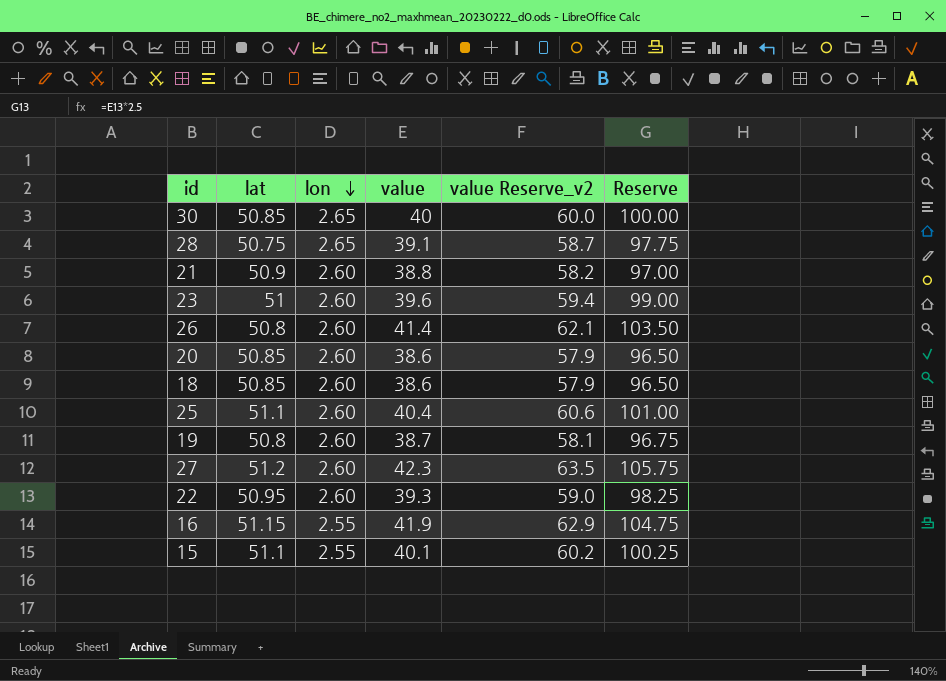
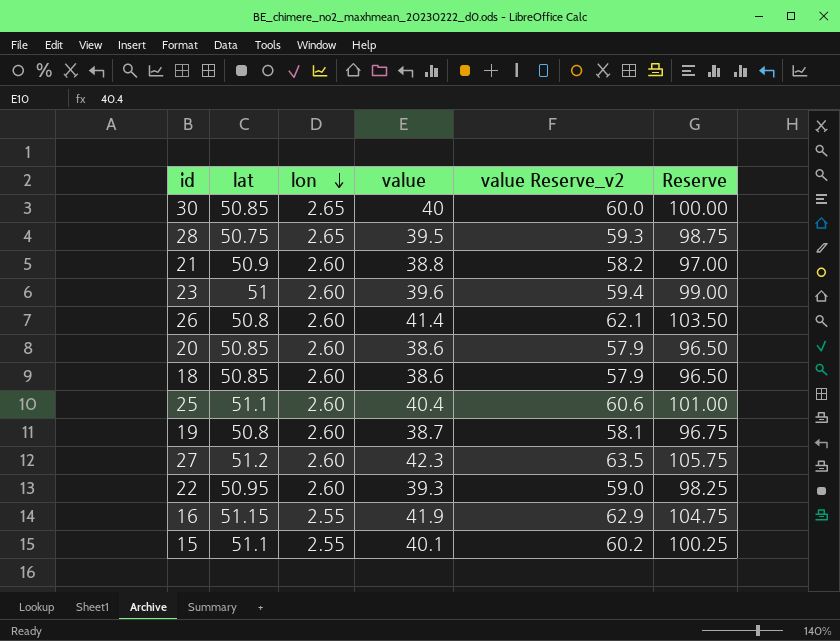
28 | value: 39.1 -> 39.5
28 | value Reserve_v2: 58.7 -> 59.3
28 | Reserve: 97.75 -> 98.75

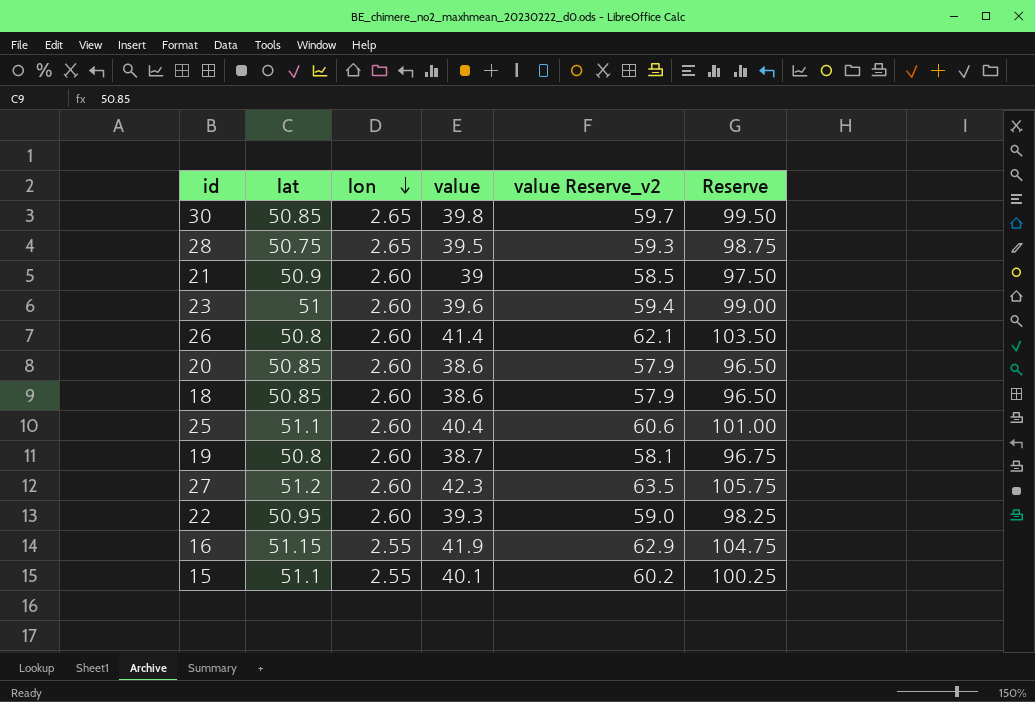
30 | value: 40 -> 39.8
30 | value Reserve_v2: 60.0 -> 59.7
30 | Reserve: 100.00 -> 99.50
21 | value: 38.8 -> 39
21 | value Reserve_v2: 58.2 -> 58.5
21 | Reserve: 97.00 -> 97.50

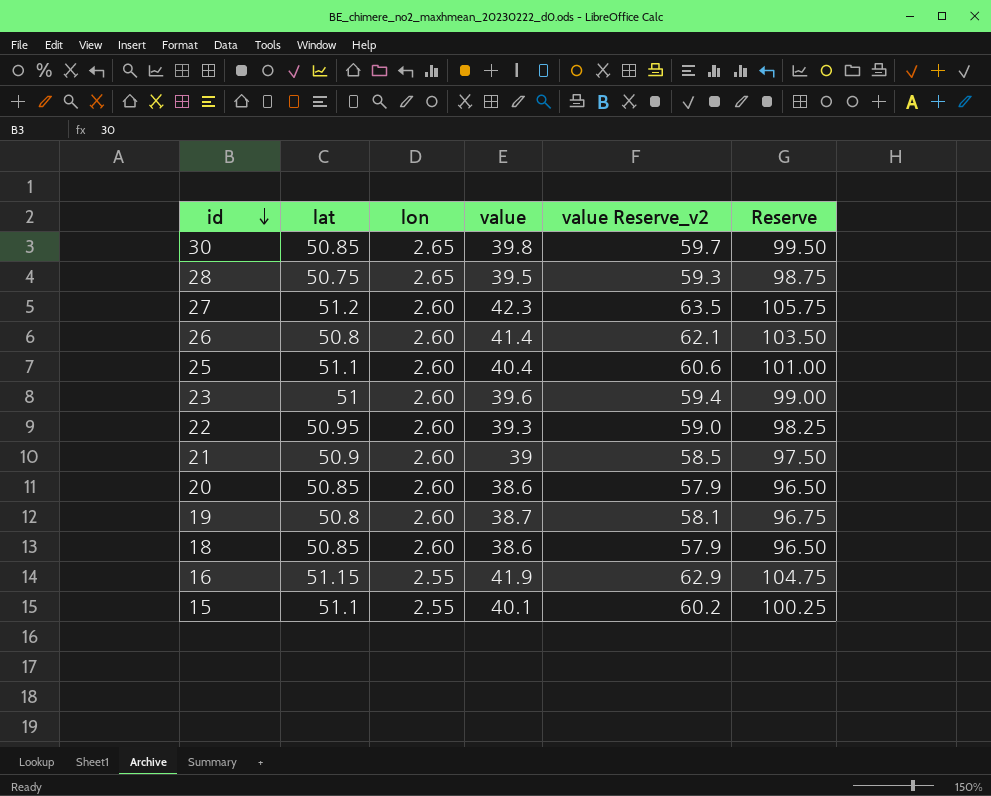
row order: lon descending -> id descending

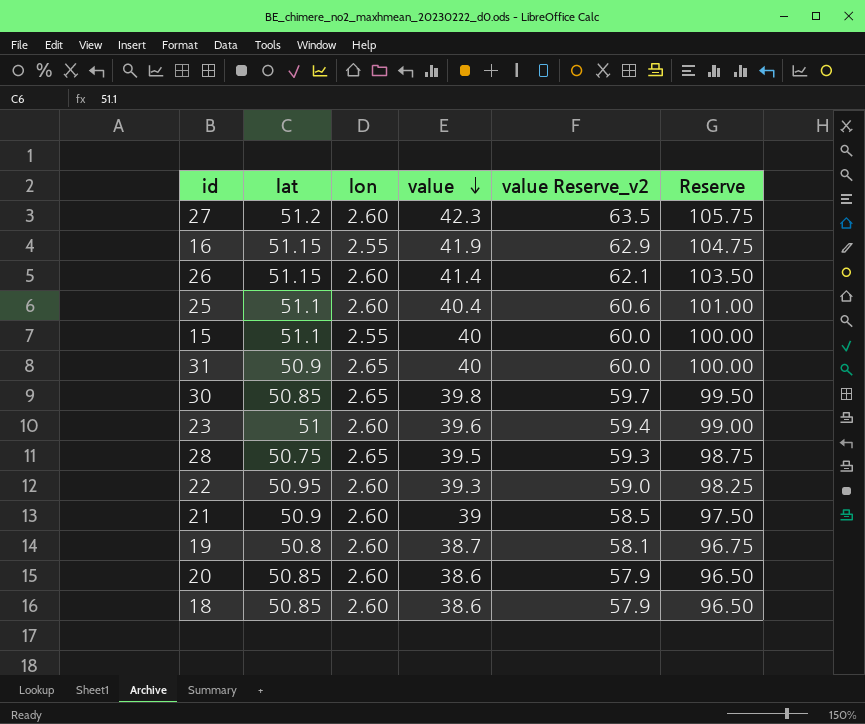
row order: id descending -> value descending
26 | lat: 50.8 -> 51.15
15 | value: 40.1 -> 40
15 | value Reserve_v2: 60.2 -> 60.0
15 | Reserve: 100.25 -> 100.00
row 31: none -> 50.9 | 2.65 | 40 | 60.0 | 100.00

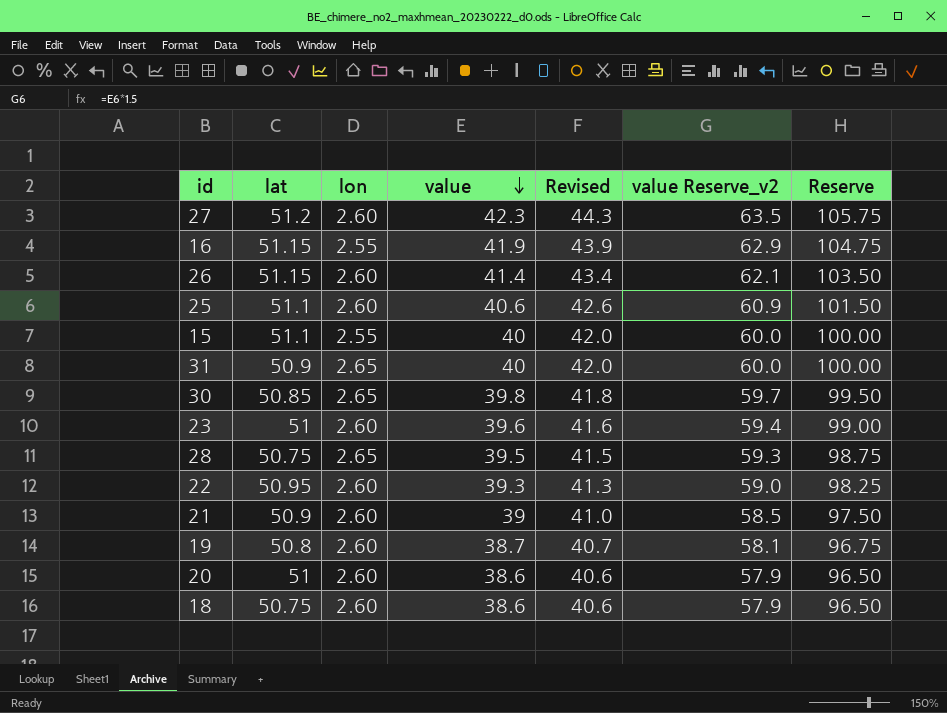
column Revised | formula: none -> [value] + 2
25 | value: 40.4 -> 40.6
25 | value Reserve_v2: 60.6 -> 60.9
25 | Reserve: 101.00 -> 101.50
20 | lat: 50.85 -> 51
18 | lat: 50.85 -> 50.75

